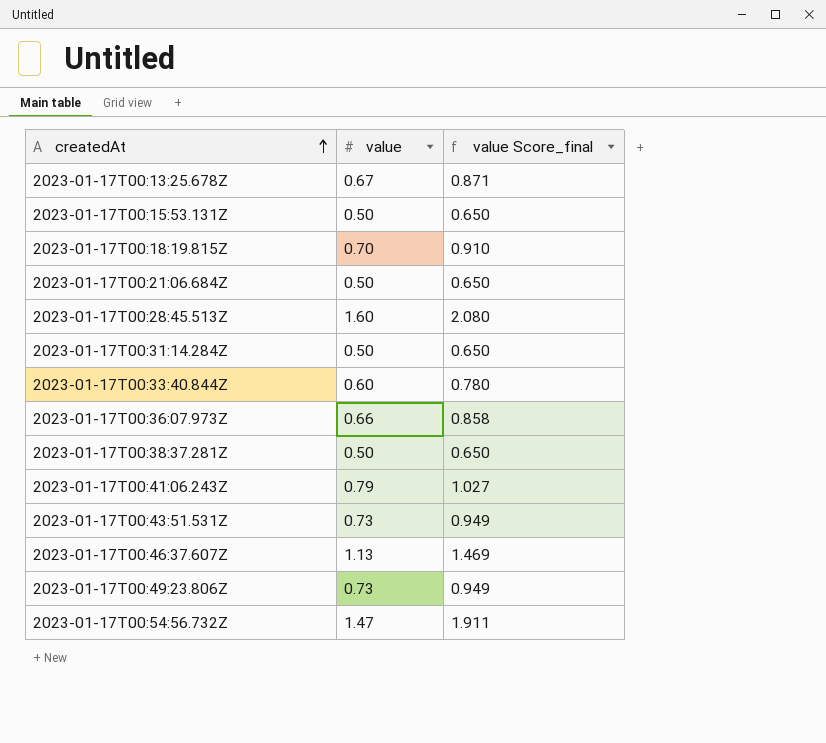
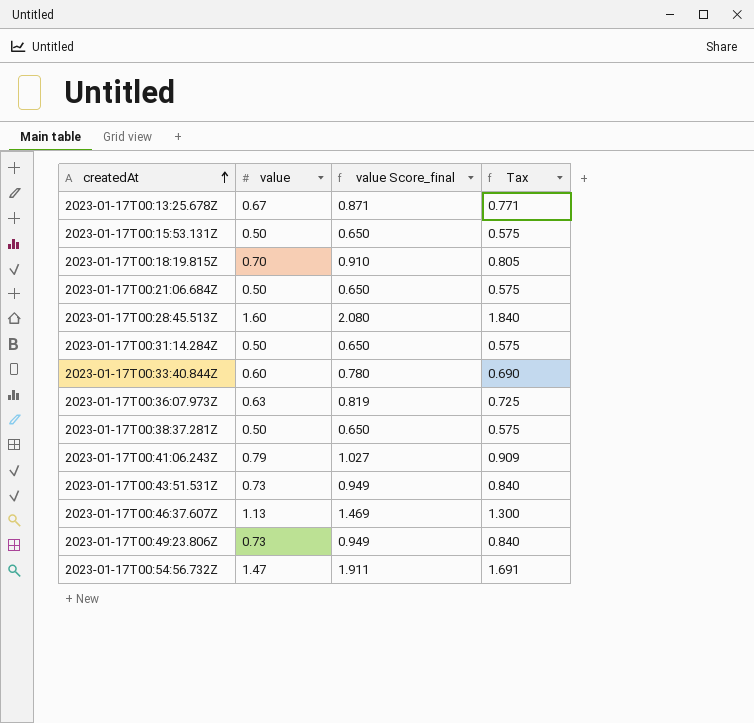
column Tax | formula: none -> [value] * 1.15
2023-01-17T00:36:07.973Z | value: 0.66 -> 0.63
2023-01-17T00:36:07.973Z | value Score_final: 0.858 -> 0.819

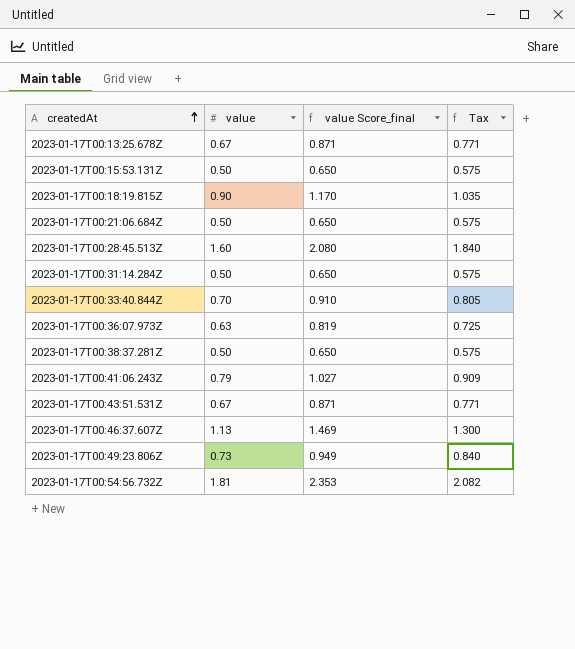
2023-01-17T00:18:19.815Z | value: 0.70 -> 0.90
2023-01-17T00:18:19.815Z | value Score_final: 0.910 -> 1.170
2023-01-17T00:18:19.815Z | Tax: 0.805 -> 1.035
2023-01-17T00:33:40.844Z | value: 0.60 -> 0.70
2023-01-17T00:33:40.844Z | value Score_final: 0.780 -> 0.910
2023-01-17T00:33:40.844Z | Tax: 0.690 -> 0.805
2023-01-17T00:43:51.531Z | value: 0.73 -> 0.67
2023-01-17T00:43:51.531Z | value Score_final: 0.949 -> 0.871
2023-01-17T00:43:51.531Z | Tax: 0.840 -> 0.771
2023-01-17T00:54:56.732Z | value: 1.47 -> 1.81
2023-01-17T00:54:56.732Z | value Score_final: 1.911 -> 2.353
2023-01-17T00:54:56.732Z | Tax: 1.691 -> 2.082

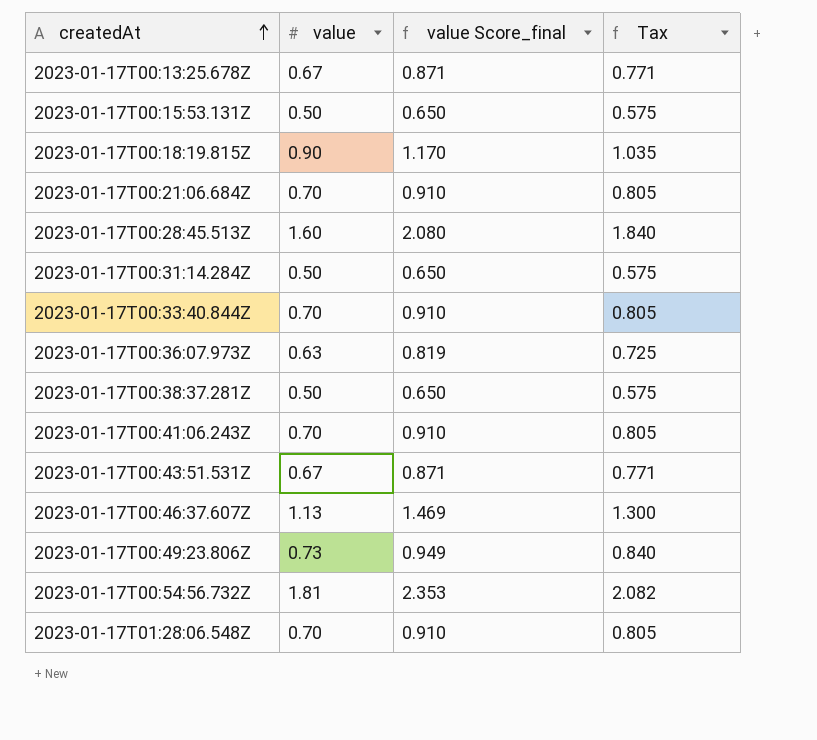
2023-01-17T00:21:06.684Z | value: 0.50 -> 0.70
2023-01-17T00:21:06.684Z | value Score_final: 0.650 -> 0.910
2023-01-17T00:21:06.684Z | Tax: 0.575 -> 0.805
2023-01-17T00:41:06.243Z | value: 0.79 -> 0.70
2023-01-17T00:41:06.243Z | value Score_final: 1.027 -> 0.910
2023-01-17T00:41:06.243Z | Tax: 0.909 -> 0.805
row 2023-01-17T01:28:06.548Z: none -> 0.70 | 0.910 | 0.805

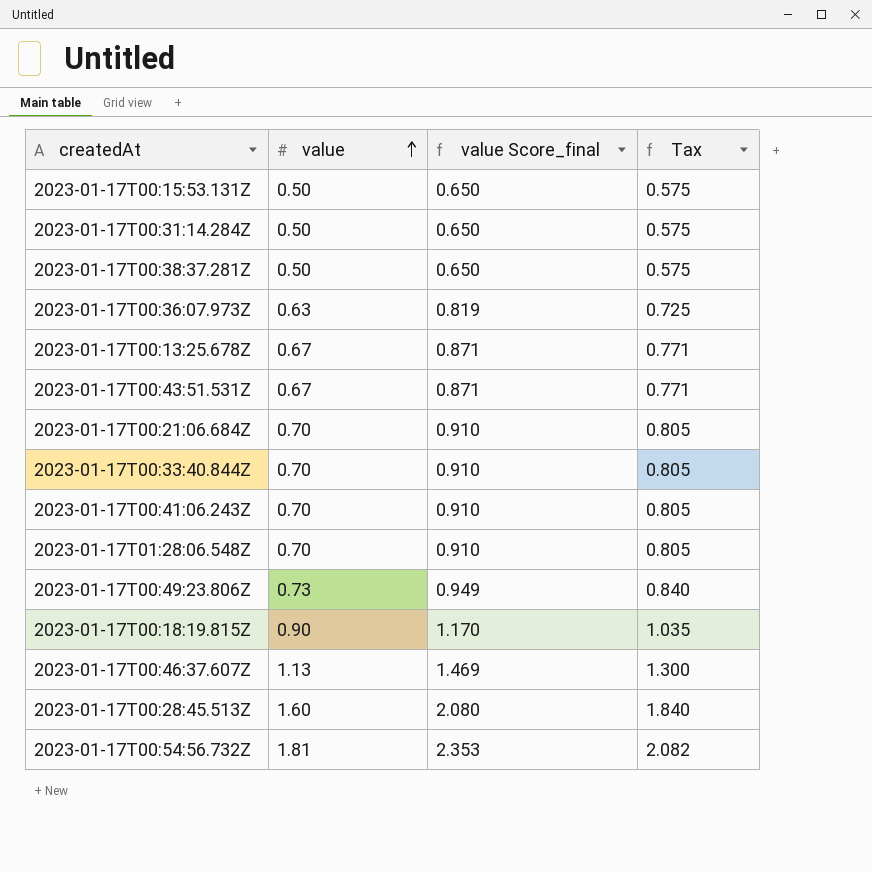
row order: createdAt ascending -> value ascending

